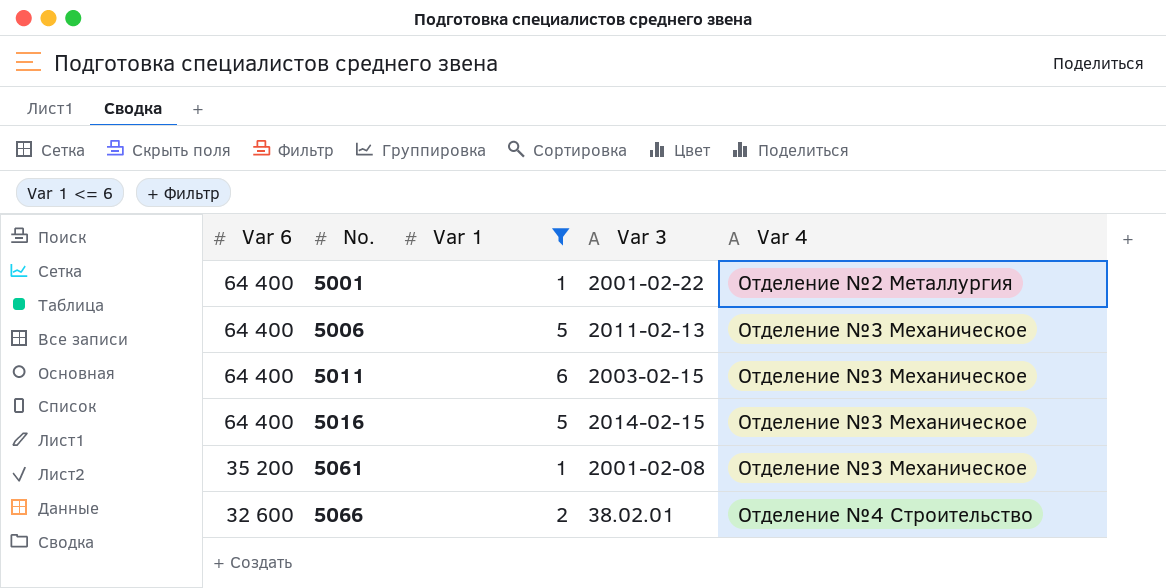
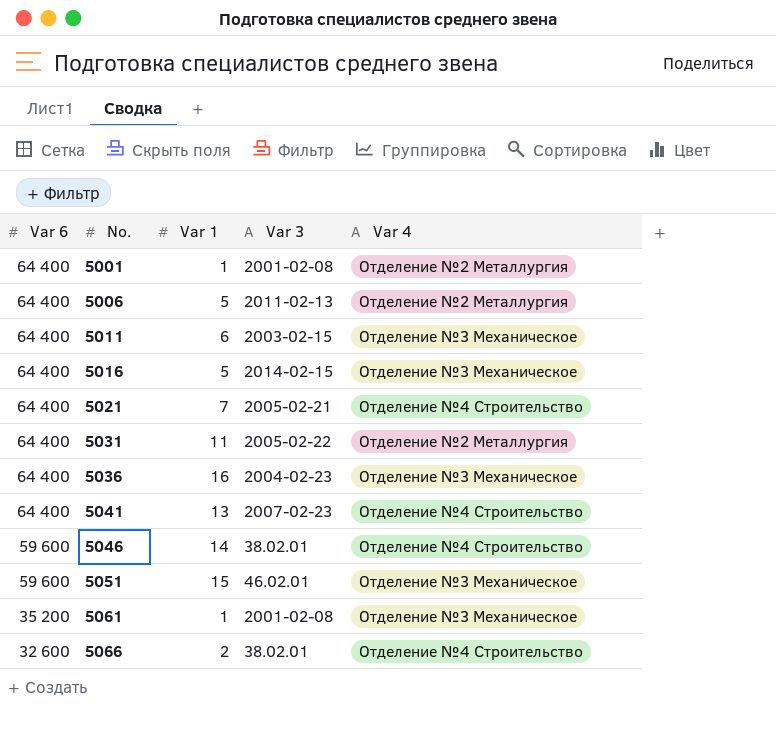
filter: Var 1 <= 6 -> none
5001 | Var 3: 2001-02-22 -> 2001-02-08
5006 | Var 4: Отделение №3 Механическое -> Отделение №2 Металлургия

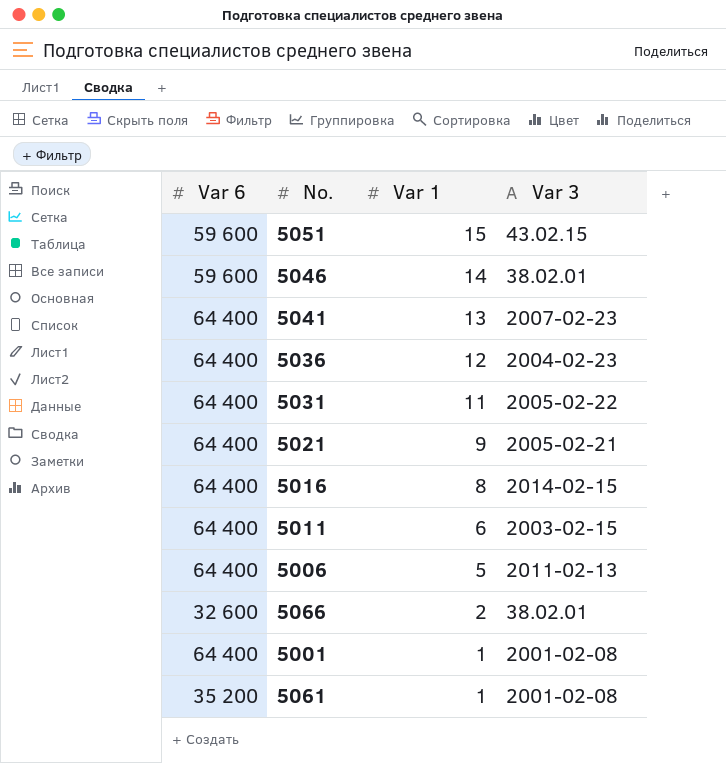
row order: Var 6 descending -> Var 1 descending
column Var 4 | position: 5 -> none
5051 | Var 3: 46.02.01 -> 43.02.15
5036 | Var 1: 16 -> 12
5021 | Var 1: 7 -> 9
5016 | Var 1: 5 -> 8

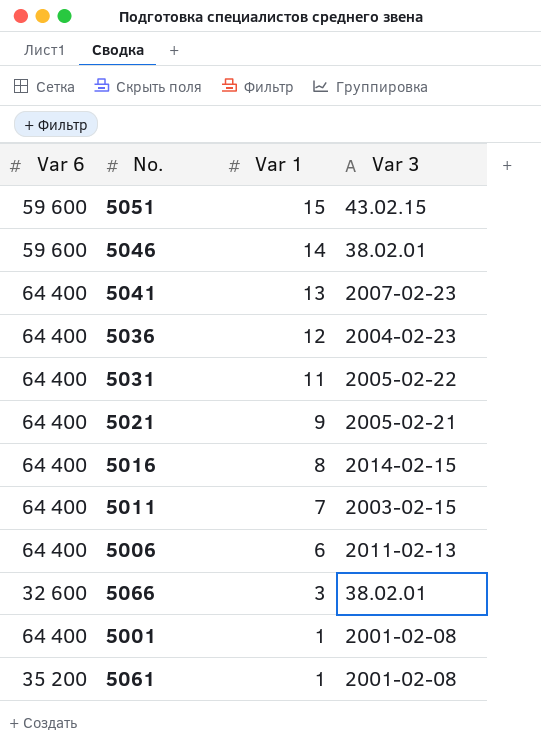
5011 | Var 1: 6 -> 7
5006 | Var 1: 5 -> 6
5066 | Var 1: 2 -> 3

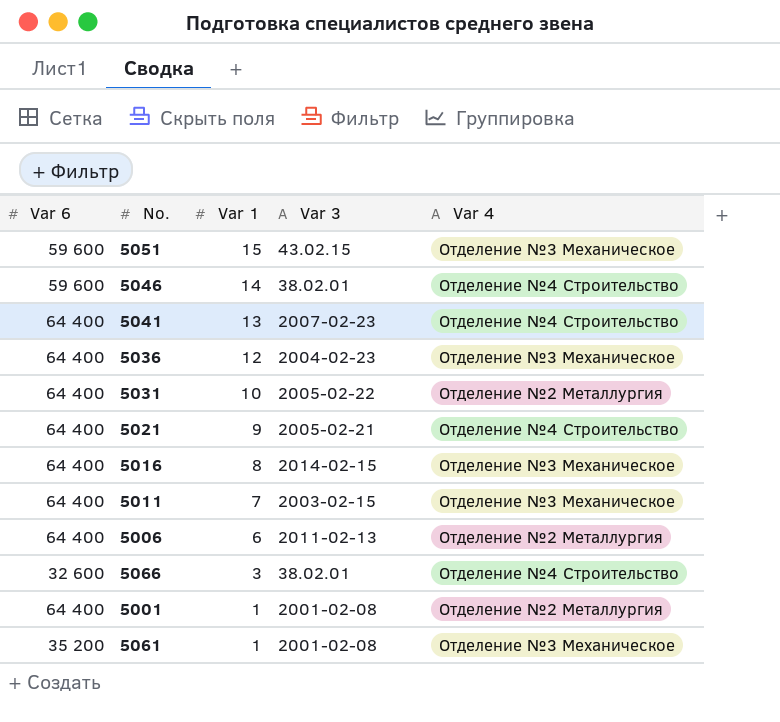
column Var 4 | position: none -> 5
5031 | Var 1: 11 -> 10

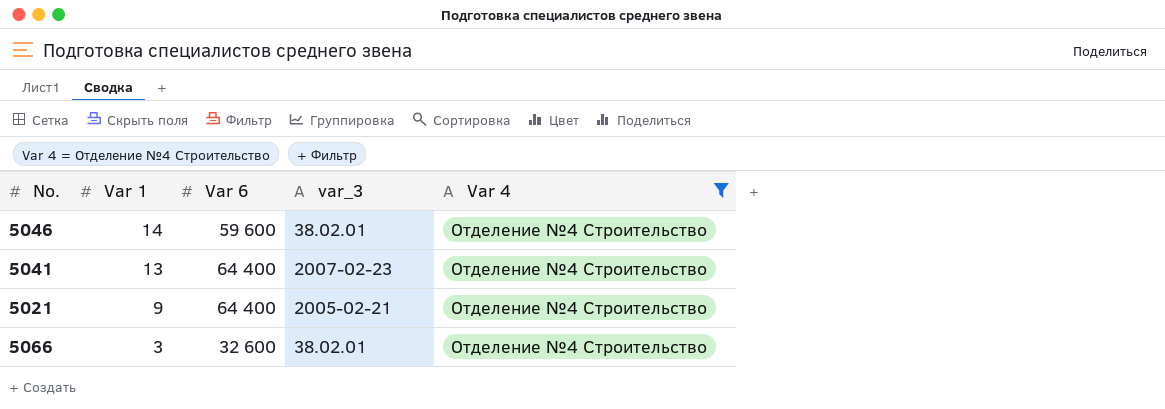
filter: none -> Var 4 = Отделение №4 Строительство
column Var 6 | position: 1 -> 3
column name: Var 3 -> var_3

